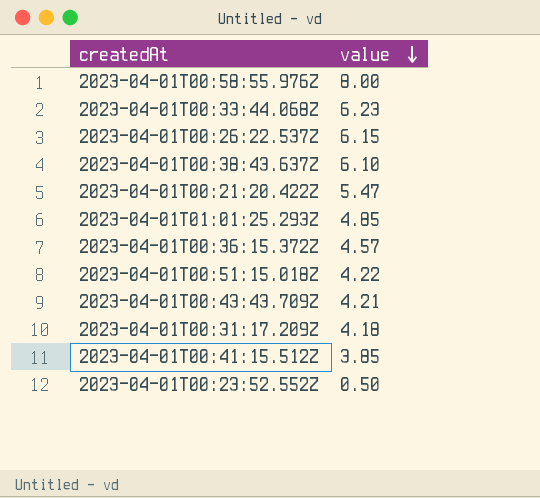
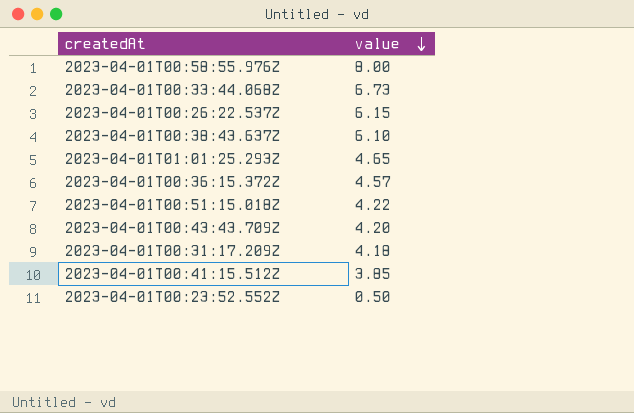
row 2023-04-01T00:21:20.422Z: 5.47 -> none
2023-04-01T00:33:44.068Z | value: 6.23 -> 6.73
2023-04-01T01:01:25.293Z | value: 4.85 -> 4.65
2023-04-01T00:43:43.709Z | value: 4.21 -> 4.20

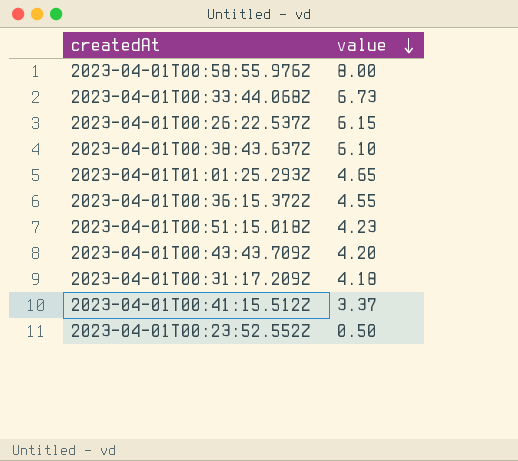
2023-04-01T00:36:15.372Z | value: 4.57 -> 4.55
2023-04-01T00:51:15.018Z | value: 4.22 -> 4.23
2023-04-01T00:41:15.512Z | value: 3.85 -> 3.37

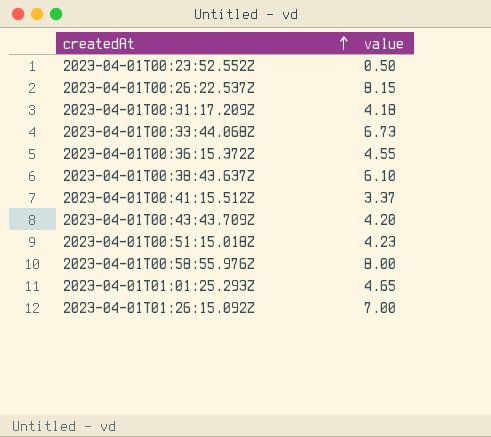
row order: value descending -> createdAt ascending
2023-04-01T00:26:22.537Z | value: 6.15 -> 8.15
row 2023-04-01T01:26:15.092Z: none -> 7.00

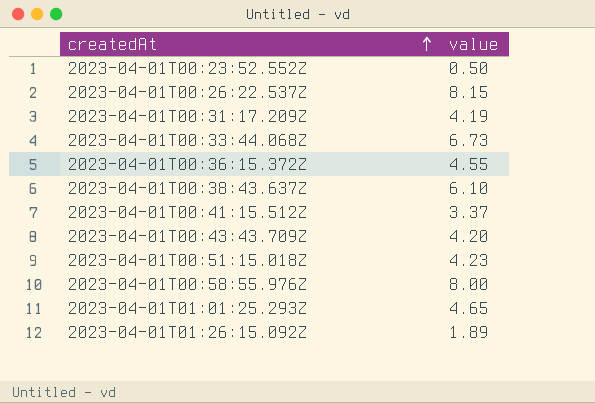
2023-04-01T00:31:17.209Z | value: 4.18 -> 4.19
2023-04-01T01:26:15.092Z | value: 7.00 -> 1.89

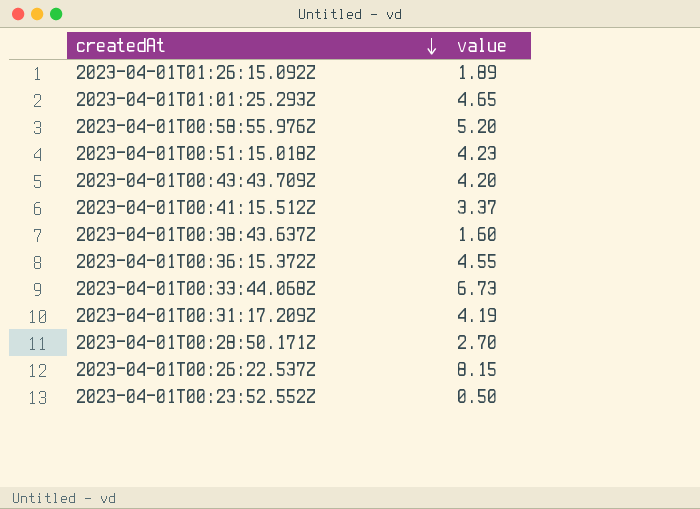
row order: createdAt ascending -> createdAt descending
2023-04-01T00:58:55.976Z | value: 8.00 -> 5.20
2023-04-01T00:38:43.637Z | value: 6.10 -> 1.60
row 2023-04-01T00:28:50.171Z: none -> 2.70

